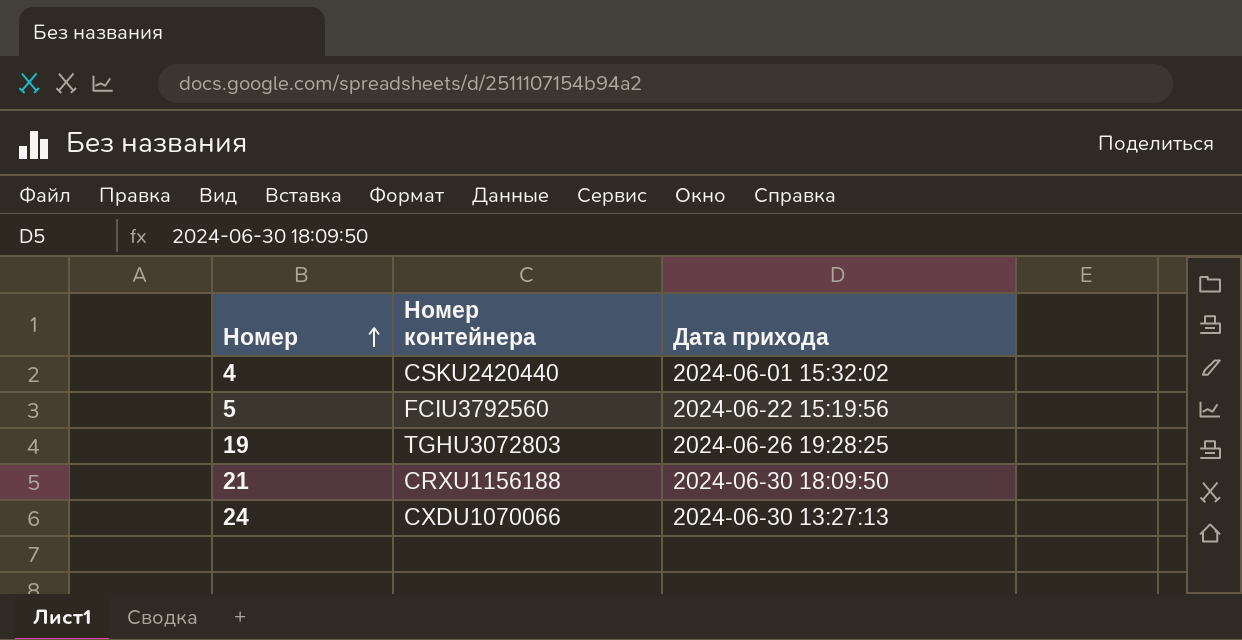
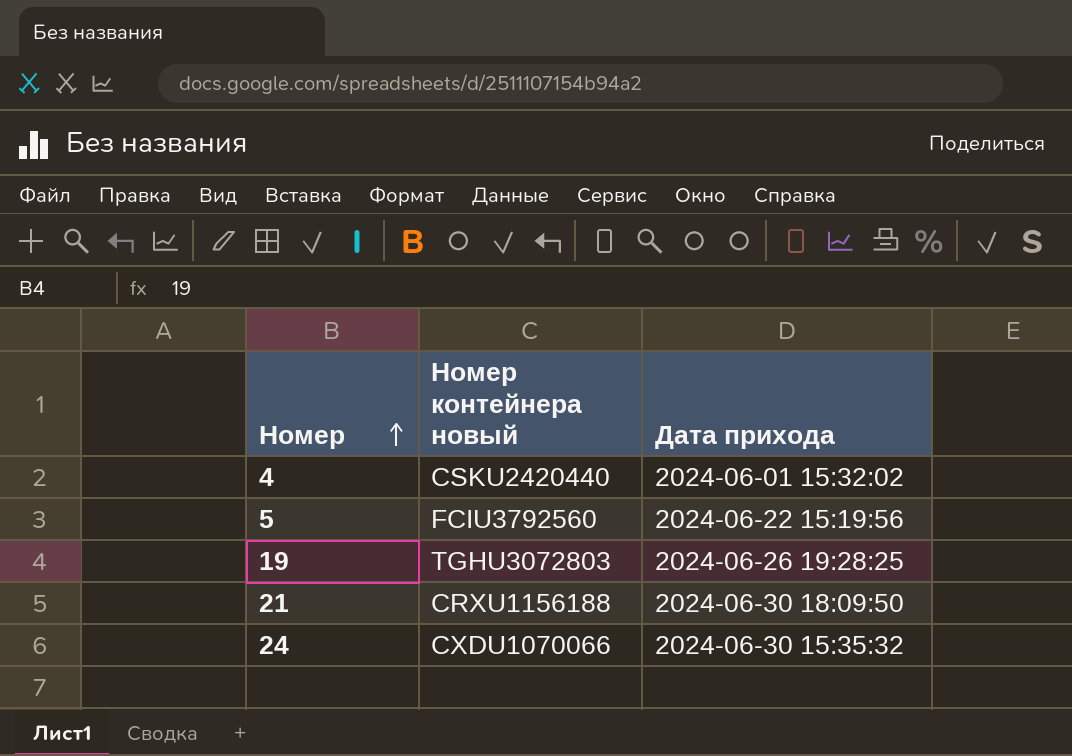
column name: Номер контейнера -> Номер контейнера новый
24 | Дата прихода: 2024-06-30 13:27:13 -> 2024-06-30 15:35:32

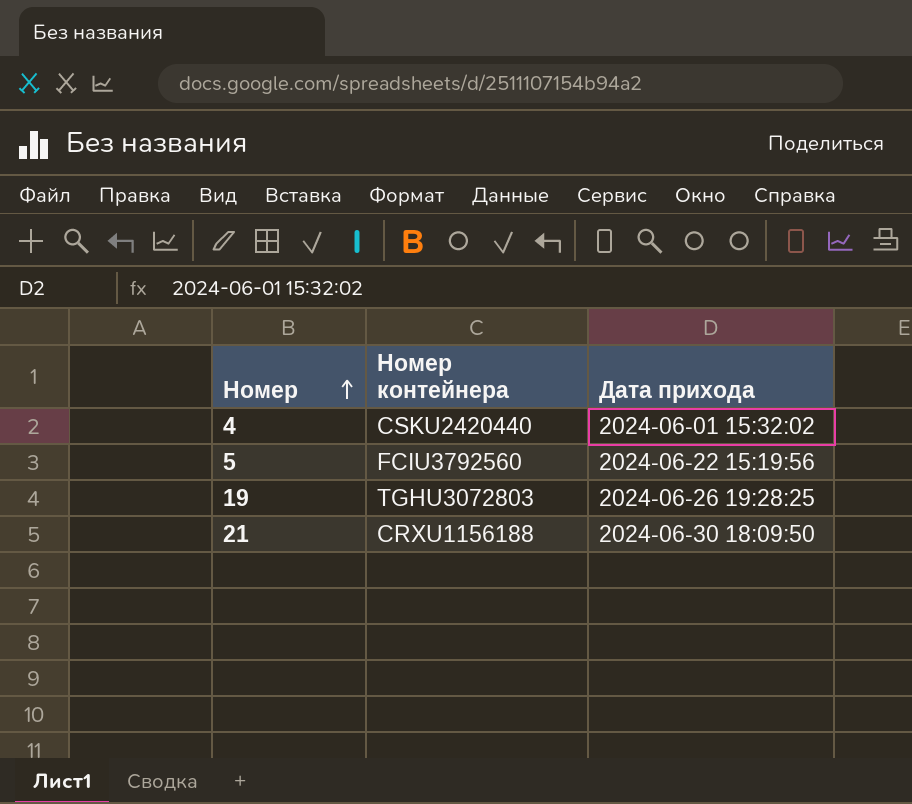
column name: Номер контейнера новый -> Номер контейнера
row 24: CXDU1070066 | 2024-06-30 15:35:32 -> none

